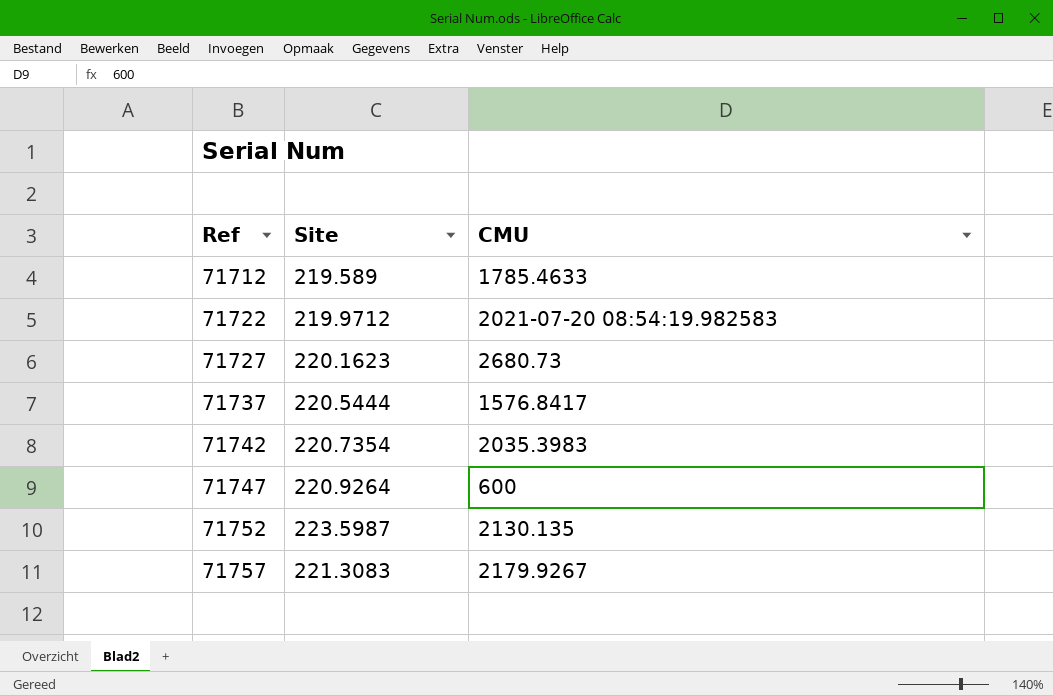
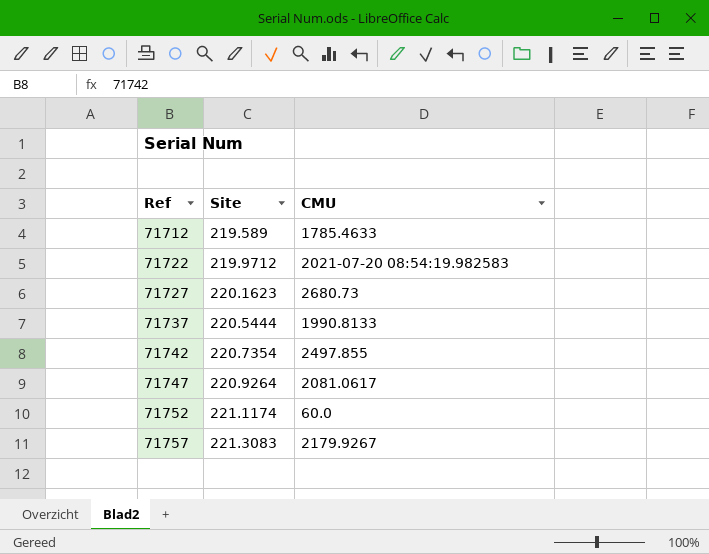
71737 | CMU: 1576.8417 -> 1990.8133
71742 | CMU: 2035.3983 -> 2497.855
71747 | CMU: 600 -> 2081.0617
71752 | Site: 223.5987 -> 221.1174
71752 | CMU: 2130.135 -> 60.0

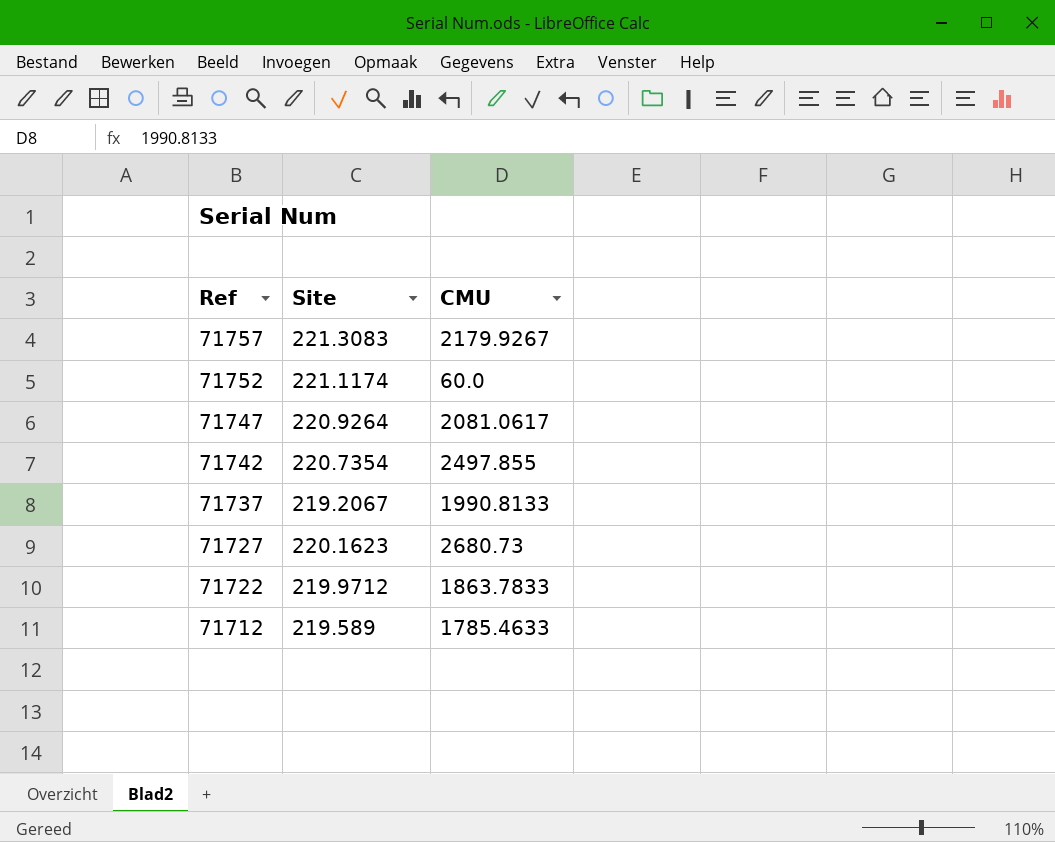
row order: Ref ascending -> Ref descending
71737 | Site: 220.5444 -> 219.2067
71722 | CMU: 2021-07-20 08:54:19.982583 -> 1863.7833

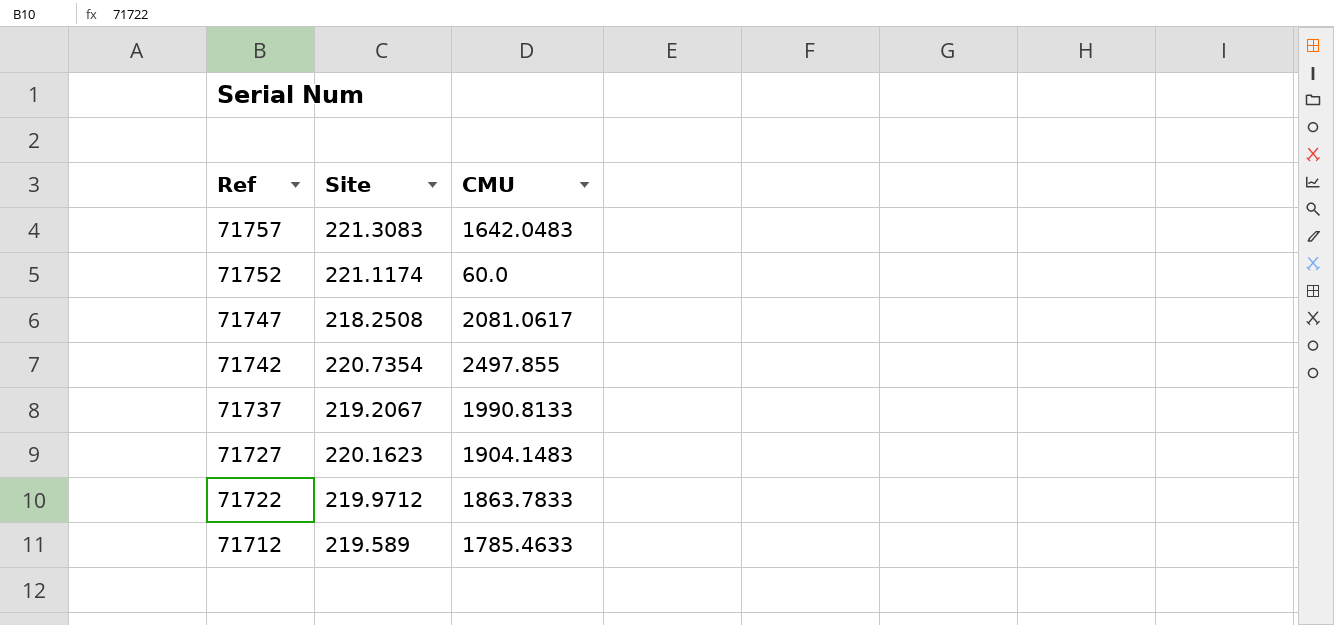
71757 | CMU: 2179.9267 -> 1642.0483
71747 | Site: 220.9264 -> 218.2508
71727 | CMU: 2680.73 -> 1904.1483

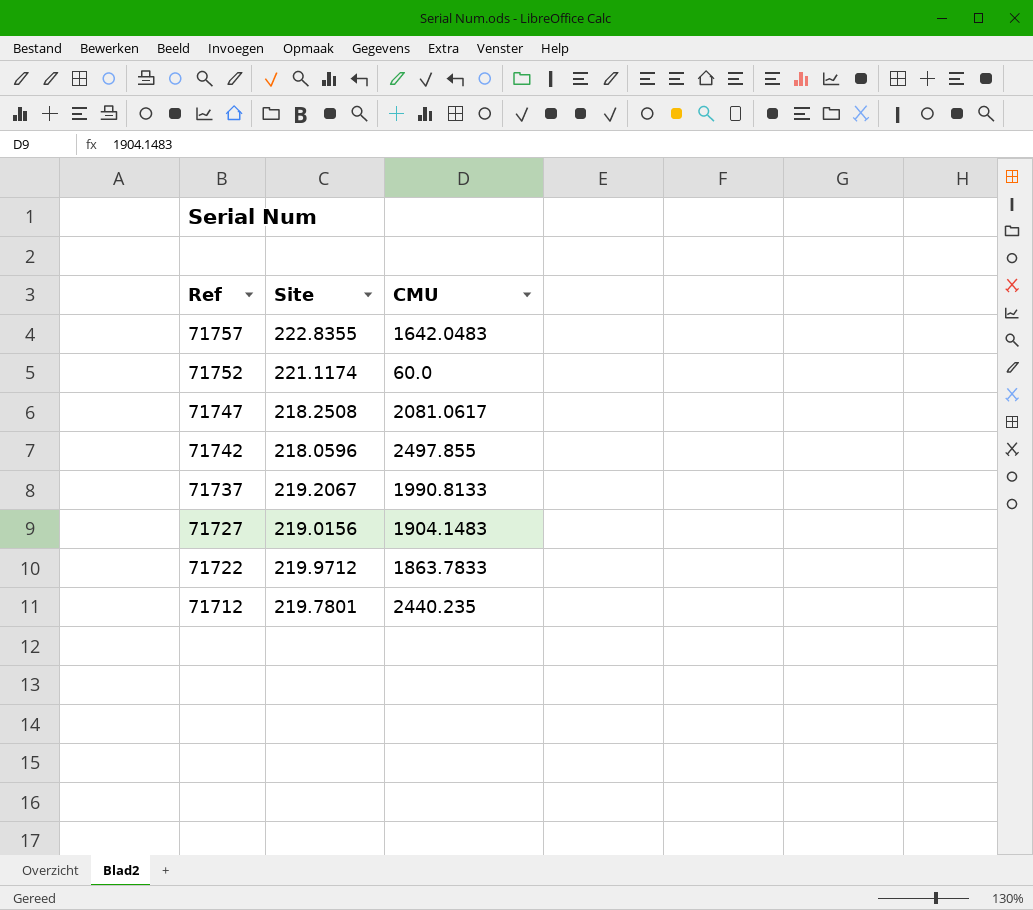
71757 | Site: 221.3083 -> 222.8355
71742 | Site: 220.7354 -> 218.0596
71727 | Site: 220.1623 -> 219.0156
71712 | Site: 219.589 -> 219.7801
71712 | CMU: 1785.4633 -> 2440.235

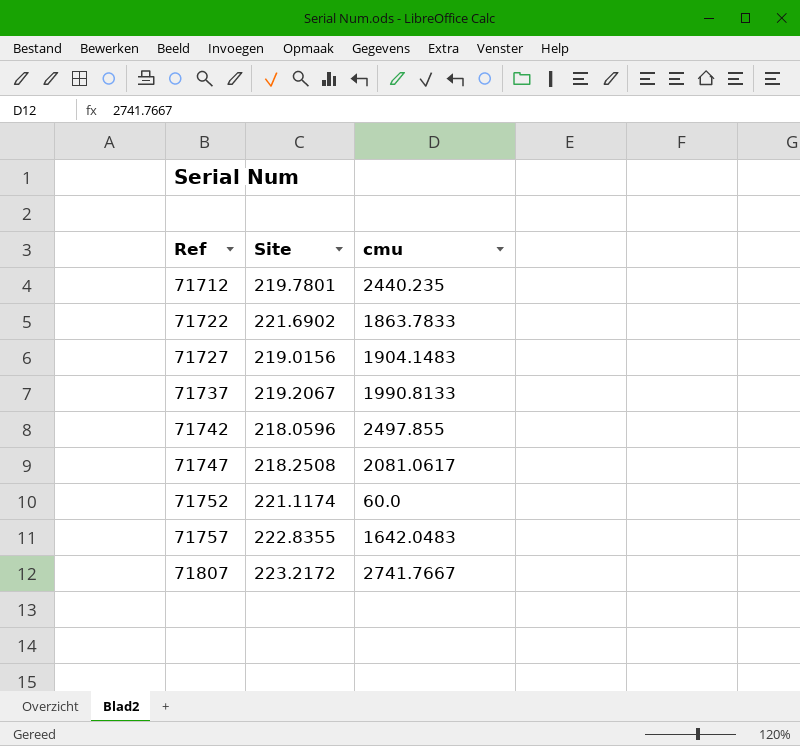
row order: Ref descending -> Ref ascending
column name: CMU -> cmu
71722 | Site: 219.9712 -> 221.6902
row 71807: none -> 223.2172 | 2741.7667

